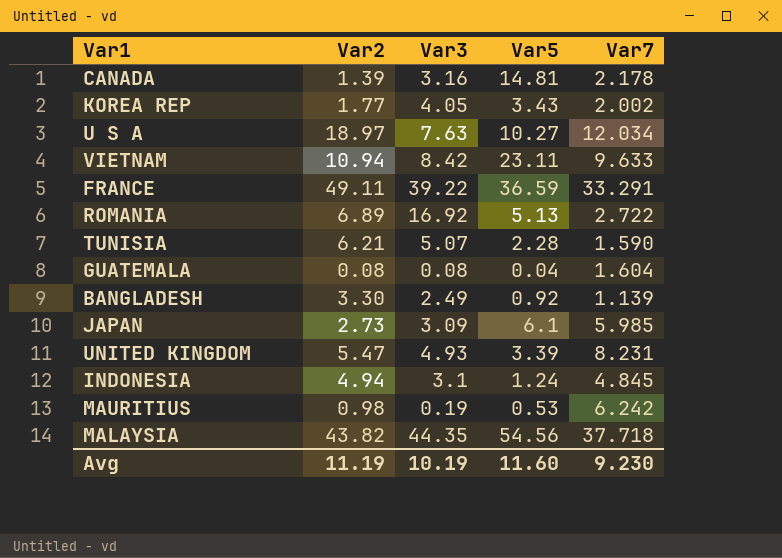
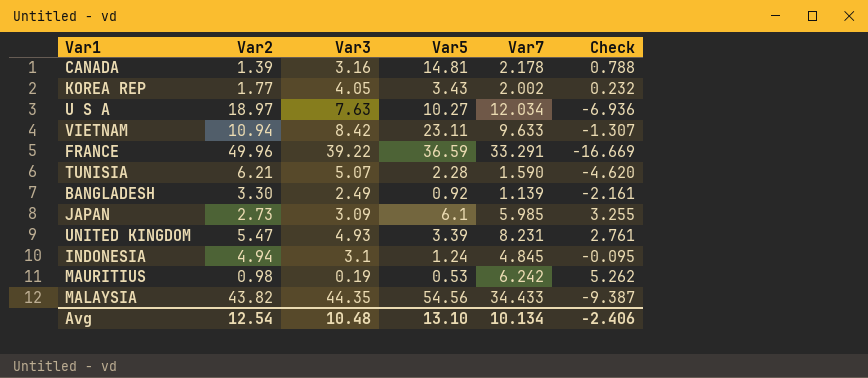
column Check | formula: none -> [Var7] - [Var2]
row ROMANIA: 6.89 | 16.92 | 5.13 | 2.722 -> none
row GUATEMALA: 0.08 | 0.08 | 0.04 | 1.604 -> none
FRANCE | Var2: 49.11 -> 49.96
MALAYSIA | Var7: 37.718 -> 34.433
Avg | Var2: 11.19 -> 12.54
Avg | Var3: 10.19 -> 10.48
Avg | Var5: 11.60 -> 13.10
Avg | Var7: 9.230 -> 10.134

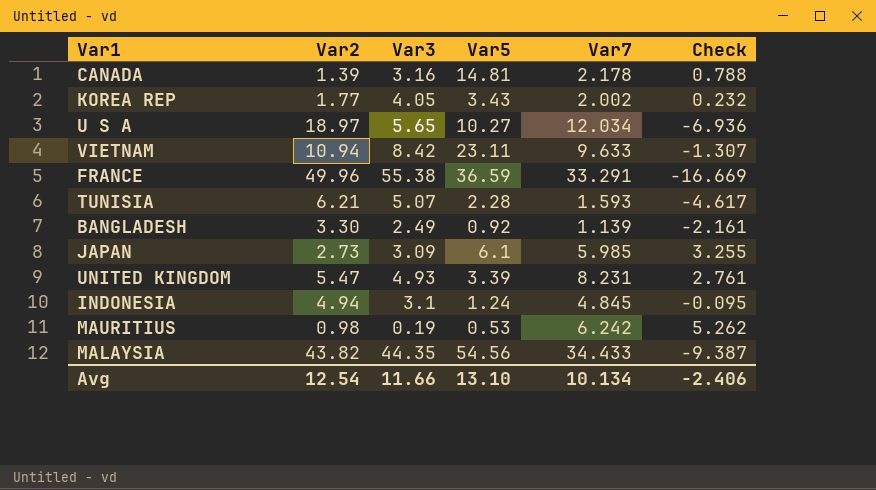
U S A | Var3: 7.63 -> 5.65
FRANCE | Var3: 39.22 -> 55.38
TUNISIA | Var7: 1.590 -> 1.593
TUNISIA | Check: -4.620 -> -4.617
Avg | Var3: 10.48 -> 11.66

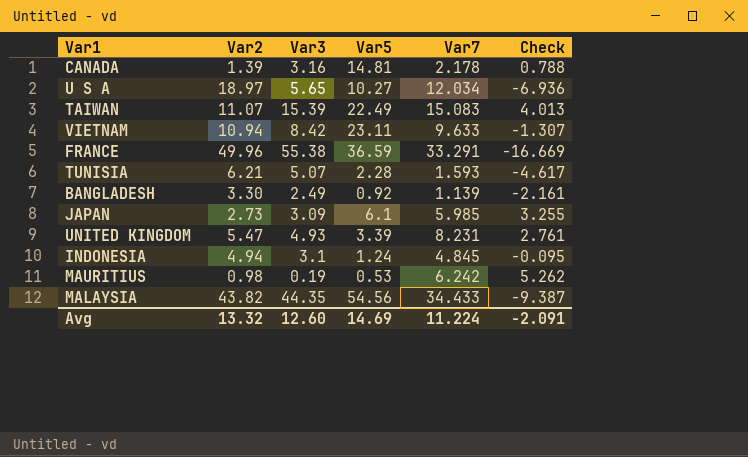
row KOREA REP: 1.77 | 4.05 | 3.43 | 2.002 | 0.232 -> none
row TAIWAN: none -> 11.07 | 15.39 | 22.49 | 15.083 | 4.013
Avg | Var2: 12.54 -> 13.32
Avg | Var3: 11.66 -> 12.60
Avg | Var5: 13.10 -> 14.69
Avg | Var7: 10.134 -> 11.224
Avg | Check: -2.406 -> -2.091

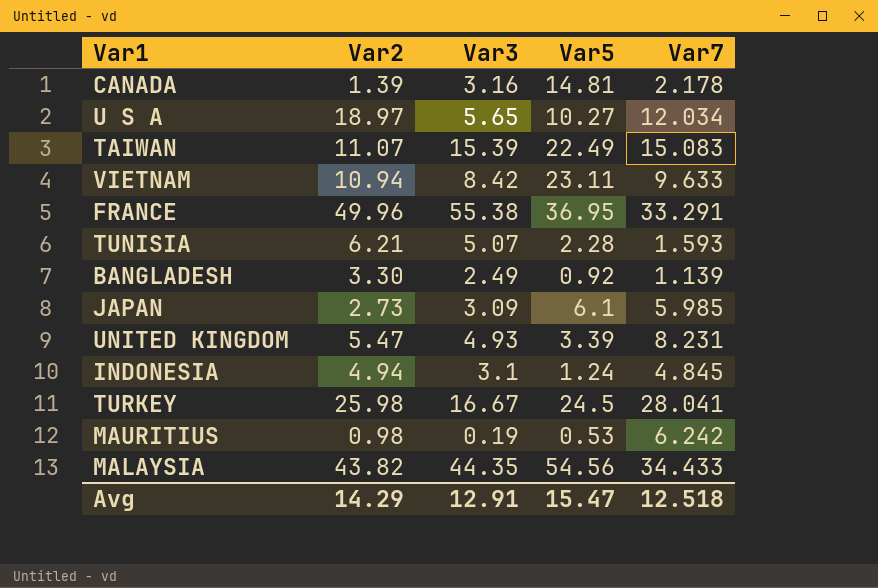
column Check | formula: [Var7] - [Var2] -> none
FRANCE | Var5: 36.59 -> 36.95
row TURKEY: none -> 25.98 | 16.67 | 24.5 | 28.041
Avg | Var2: 13.32 -> 14.29
Avg | Var3: 12.60 -> 12.91
Avg | Var5: 14.69 -> 15.47
Avg | Var7: 11.224 -> 12.518

